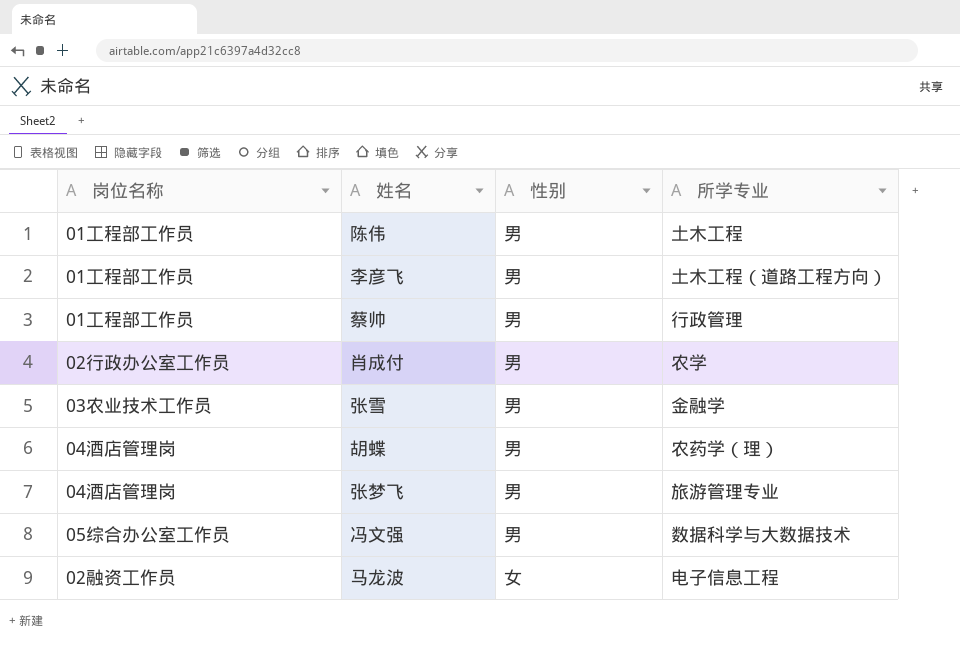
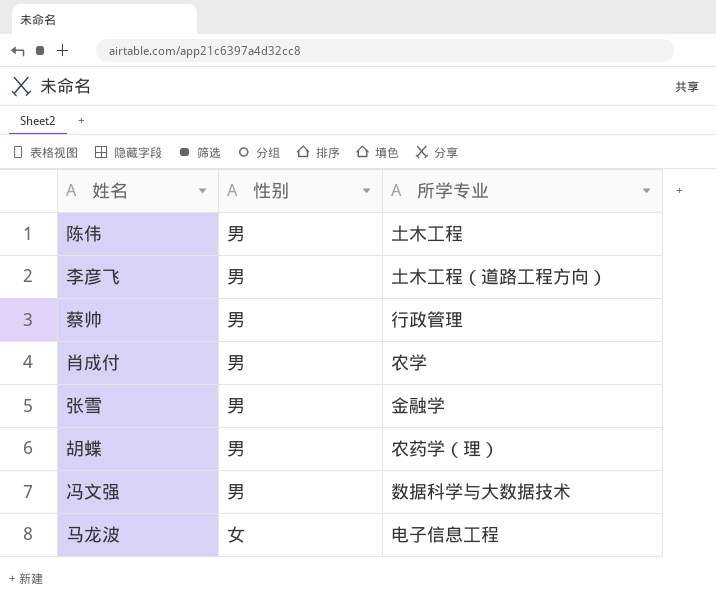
column 岗位名称 | position: 1 -> none
row 张梦飞: 04酒店管理岗 | 男 | 旅游管理专业 -> none

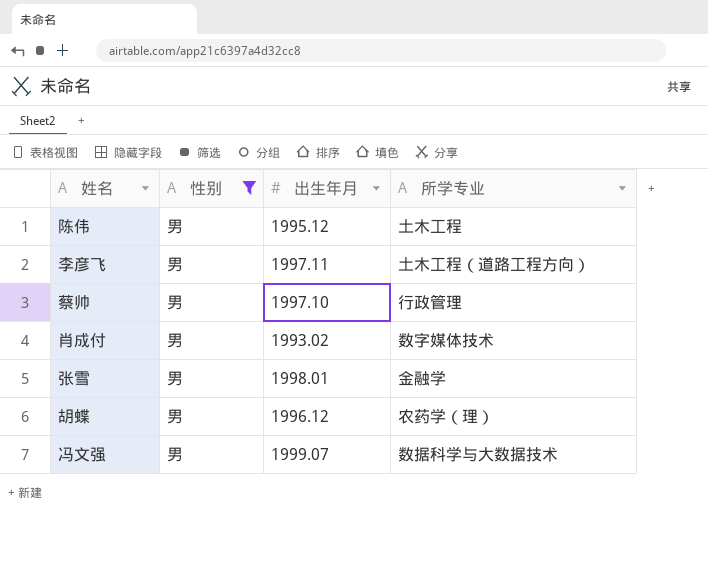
filter: none -> 性别 = 男
column 出生年月 | position: none -> 3
肖成付 | 所学专业: 农学 -> 数字媒体技术

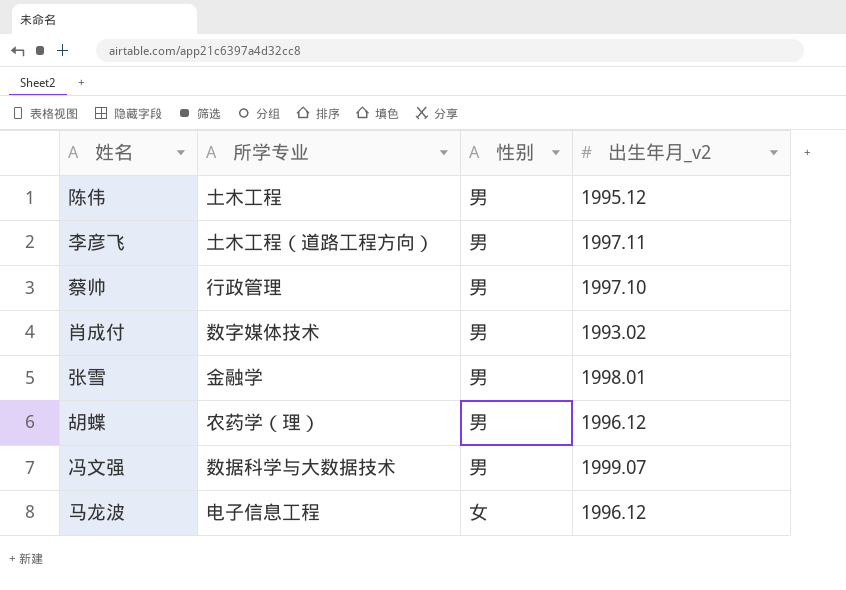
filter: 性别 = 男 -> none
column 所学专业 | position: 4 -> 2
column name: 出生年月 -> 出生年月_v2

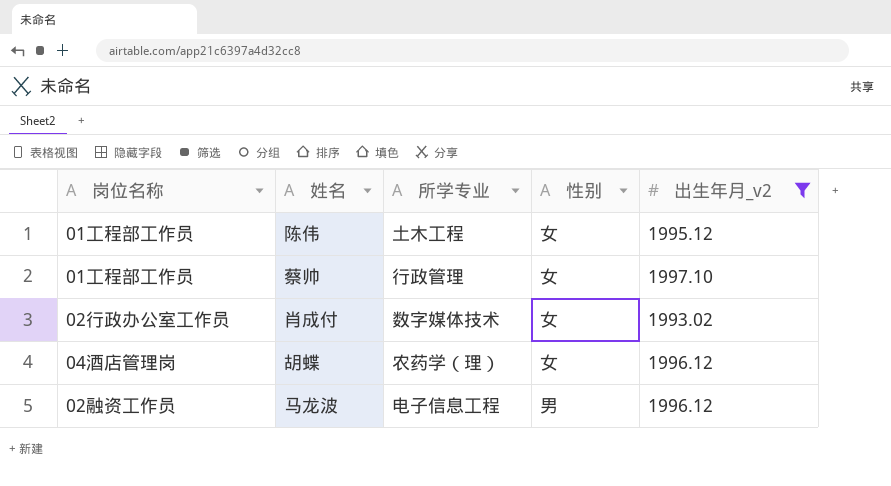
filter: none -> 出生年月_v2 <= 1997.10
column 岗位名称 | position: none -> 1
陈伟 | 性别: 男 -> 女
蔡帅 | 性别: 男 -> 女
肖成付 | 性别: 男 -> 女
胡蝶 | 性别: 男 -> 女
马龙波 | 性别: 女 -> 男

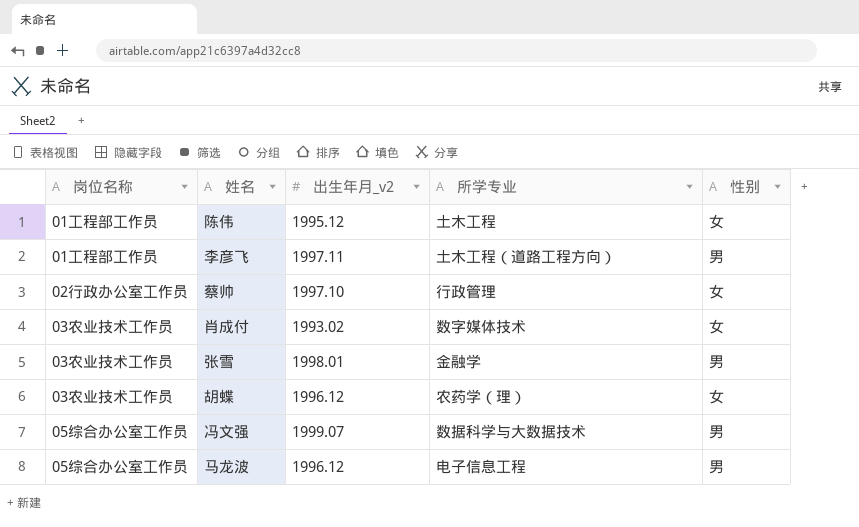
filter: 出生年月_v2 <= 1997.10 -> none
column 出生年月_v2 | position: 5 -> 3
蔡帅 | 岗位名称: 01工程部工作员 -> 02行政办公室工作员
肖成付 | 岗位名称: 02行政办公室工作员 -> 03农业技术工作员
胡蝶 | 岗位名称: 04酒店管理岗 -> 03农业技术工作员
马龙波 | 岗位名称: 02融资工作员 -> 05综合办公室工作员

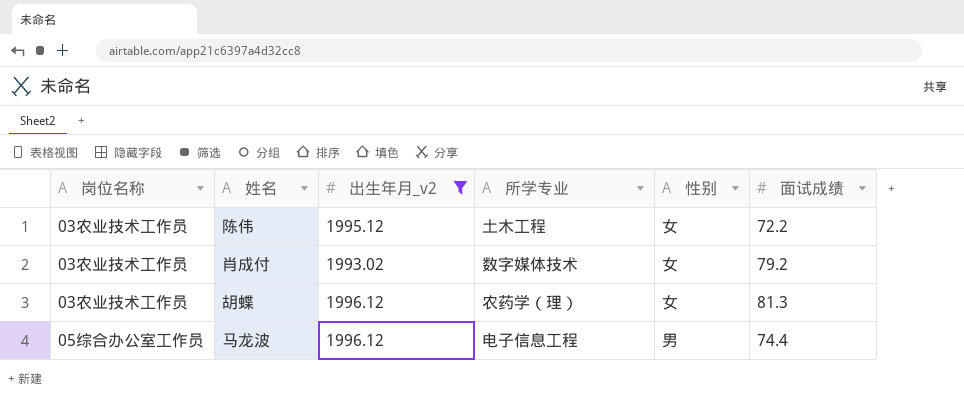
filter: none -> 出生年月_v2 <= 1996.12
column 面试成绩 | position: none -> 6
陈伟 | 岗位名称: 01工程部工作员 -> 03农业技术工作员

